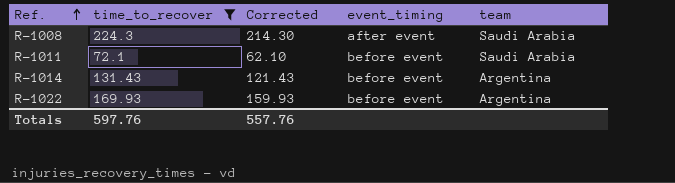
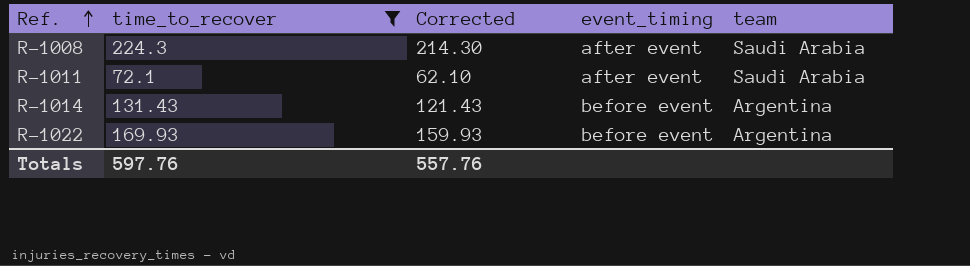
R-1011 | event_timing: before event -> after event

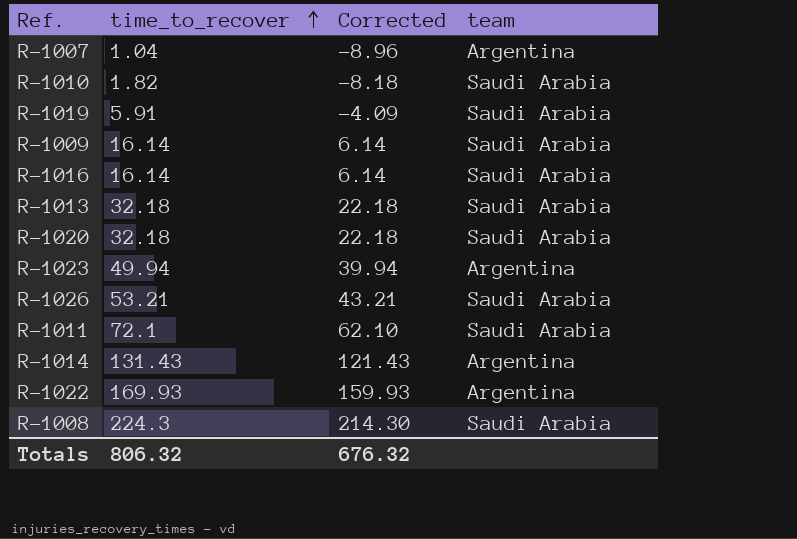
filter: time_to_recover >= 72.1 -> none
row order: Ref. ascending -> time_to_recover ascending
column event_timing | position: 4 -> none
Totals | time_to_recover: 597.76 -> 806.32
Totals | Corrected: 557.76 -> 676.32

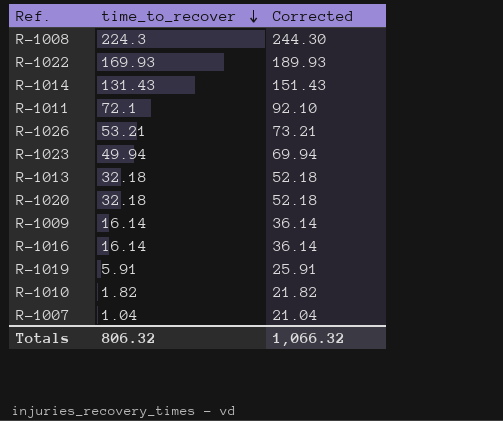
row order: time_to_recover ascending -> time_to_recover descending
column team | position: 4 -> none
column Corrected | formula: [time_to_recover] - 10 -> [time_to_recover] + 20
Totals | Corrected: 676.32 -> 1,066.32

